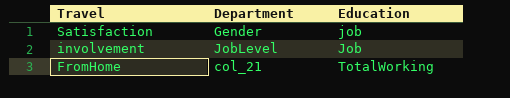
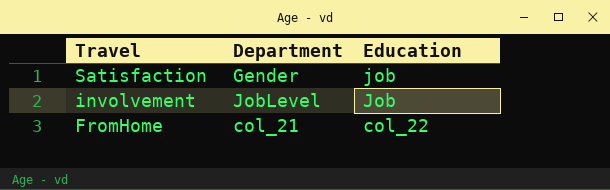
FromHome | Education: TotalWorking -> col_22

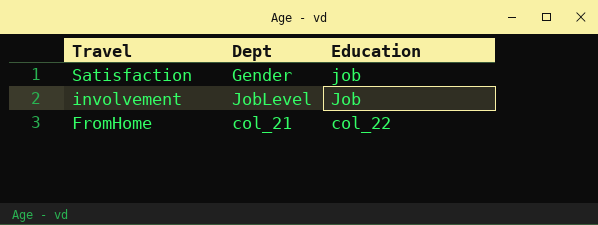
column name: Department -> Dept

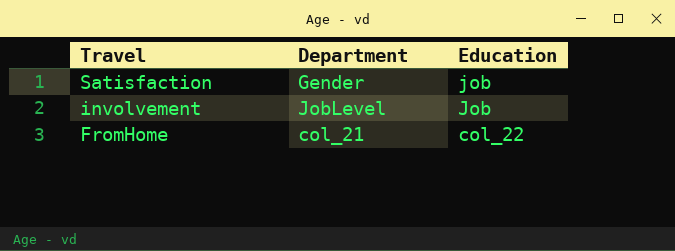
column name: Dept -> Department

